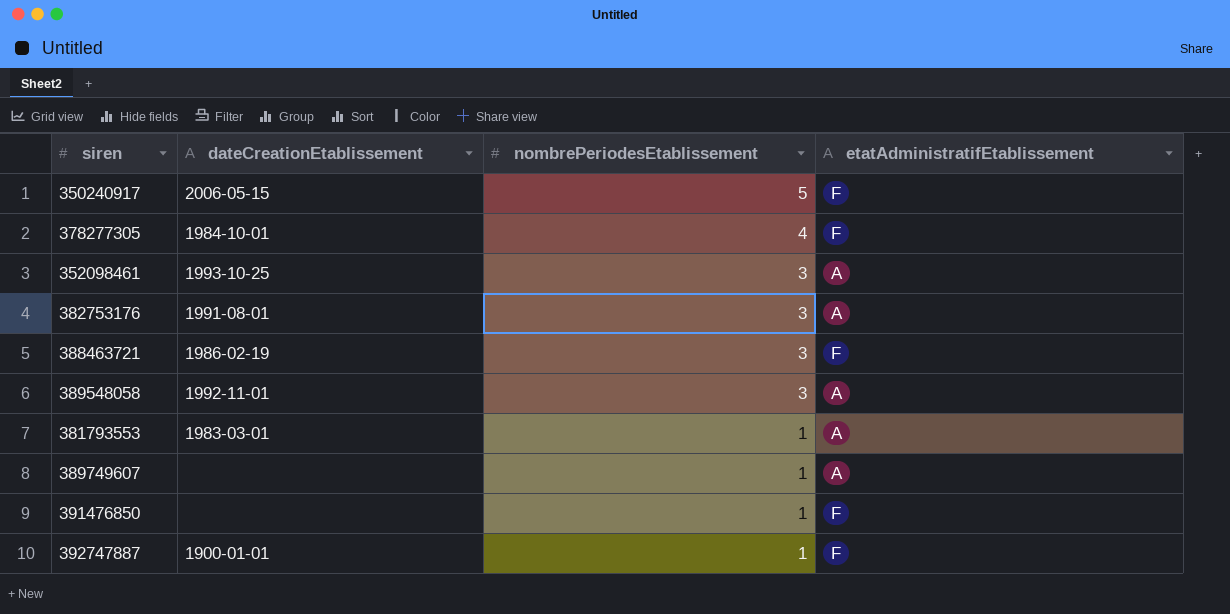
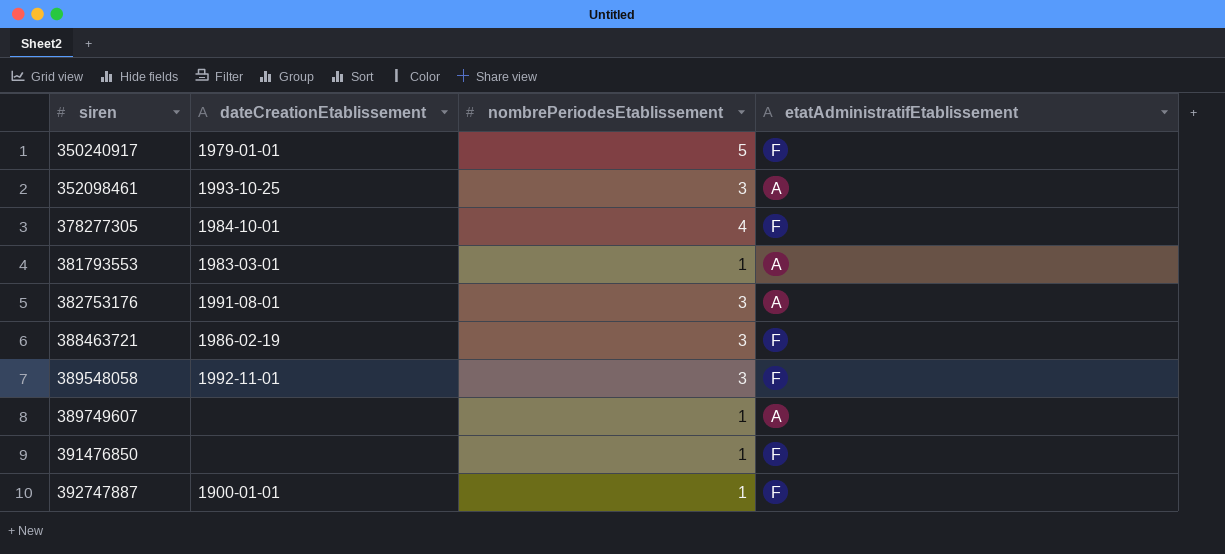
row order: nombrePeriodesEtablissement descending -> siren ascending
350240917 | dateCreationEtablissement: 2006-05-15 -> 1979-01-01
389548058 | etatAdministratifEtablissement: A -> F

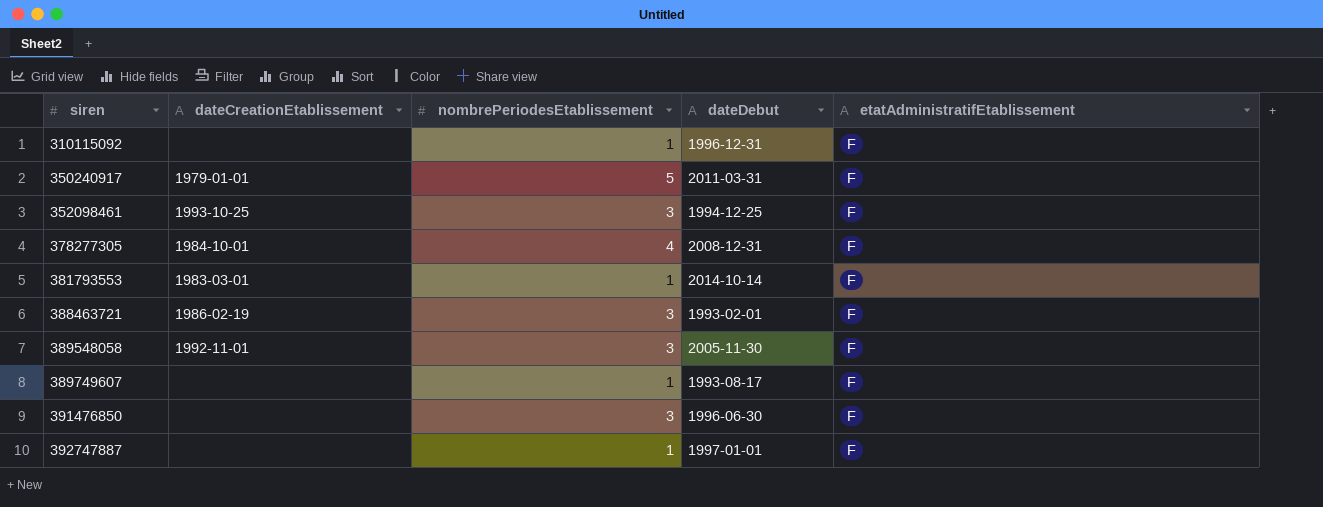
column dateDebut | position: none -> 4
row 382753176: 1991-08-01 | 3 | A -> none
row 310115092: none -> none | 1 | 1996-12-31 | F
352098461 | etatAdministratifEtablissement: A -> F
381793553 | etatAdministratifEtablissement: A -> F
389749607 | etatAdministratifEtablissement: A -> F
391476850 | nombrePeriodesEtablissement: 1 -> 3
392747887 | dateCreationEtablissement: 1900-01-01 -> none

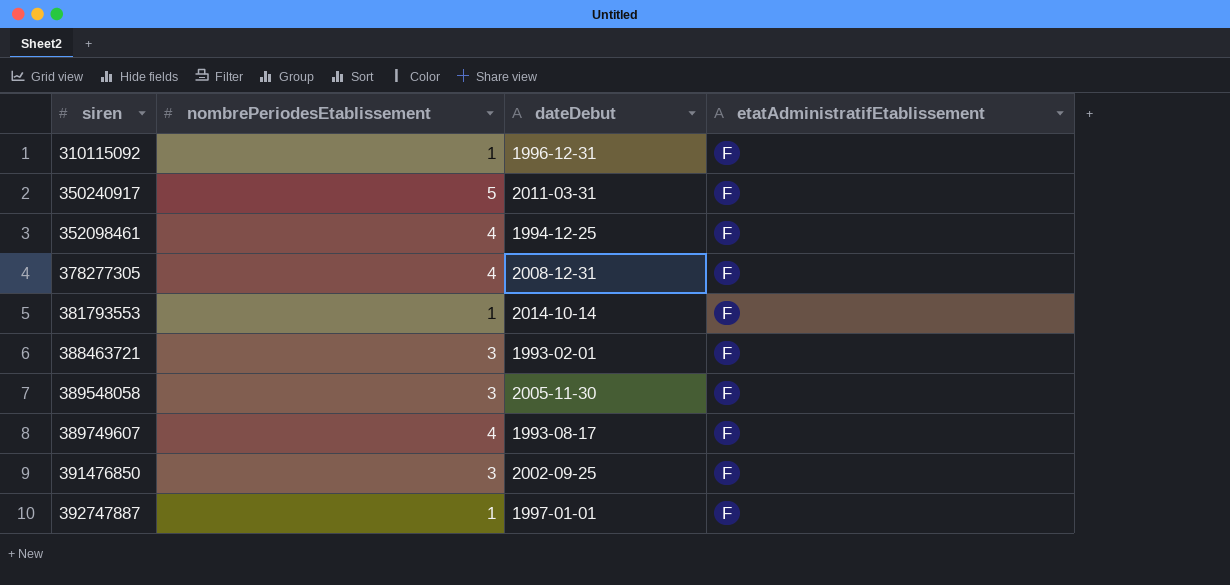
column dateCreationEtablissement | position: 2 -> none
352098461 | nombrePeriodesEtablissement: 3 -> 4
389749607 | nombrePeriodesEtablissement: 1 -> 4
391476850 | dateDebut: 1996-06-30 -> 2002-09-25

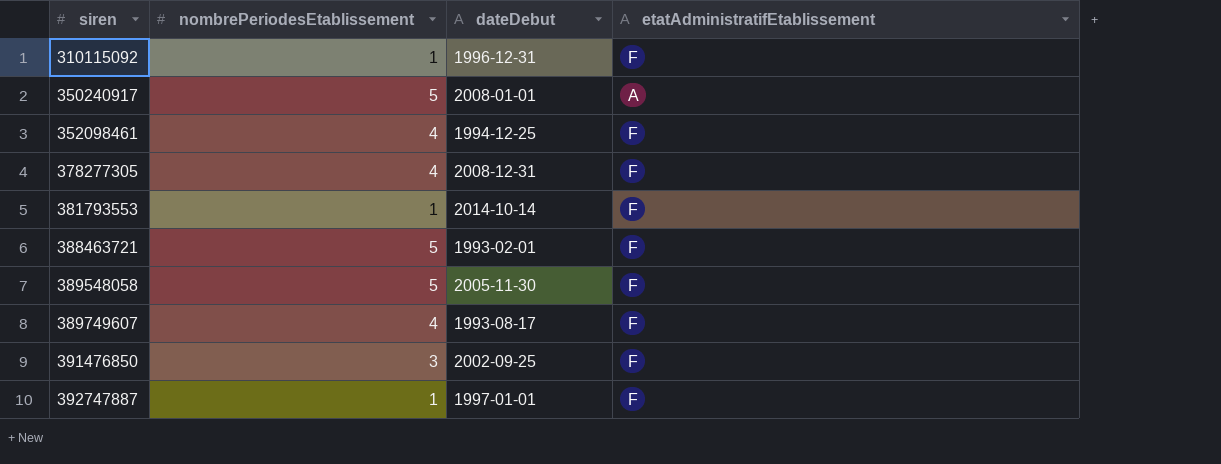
350240917 | dateDebut: 2011-03-31 -> 2008-01-01
350240917 | etatAdministratifEtablissement: F -> A
388463721 | nombrePeriodesEtablissement: 3 -> 5
389548058 | nombrePeriodesEtablissement: 3 -> 5

